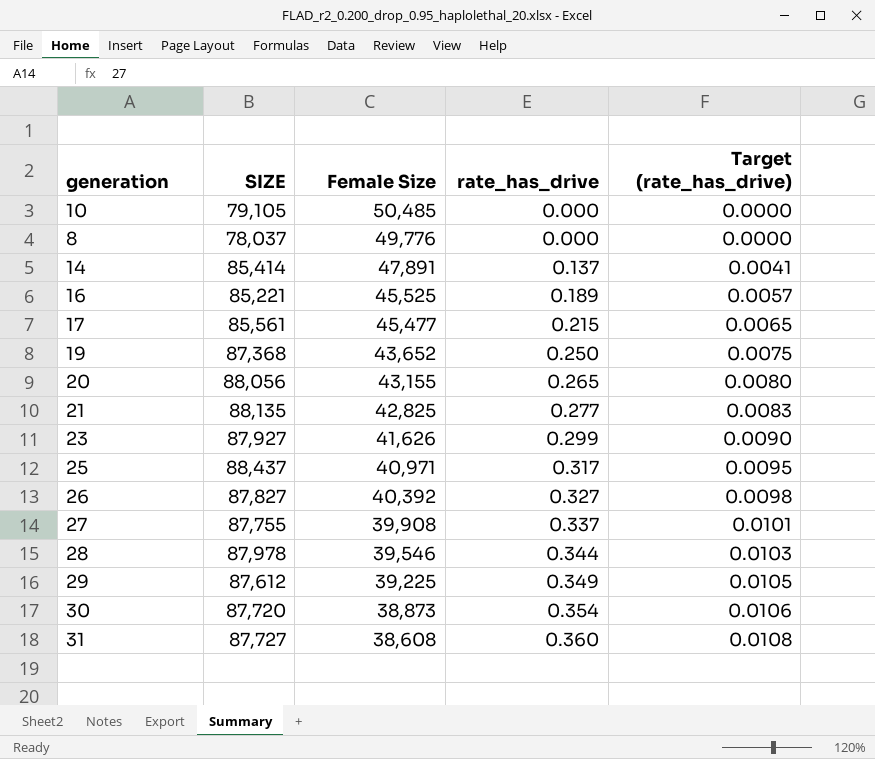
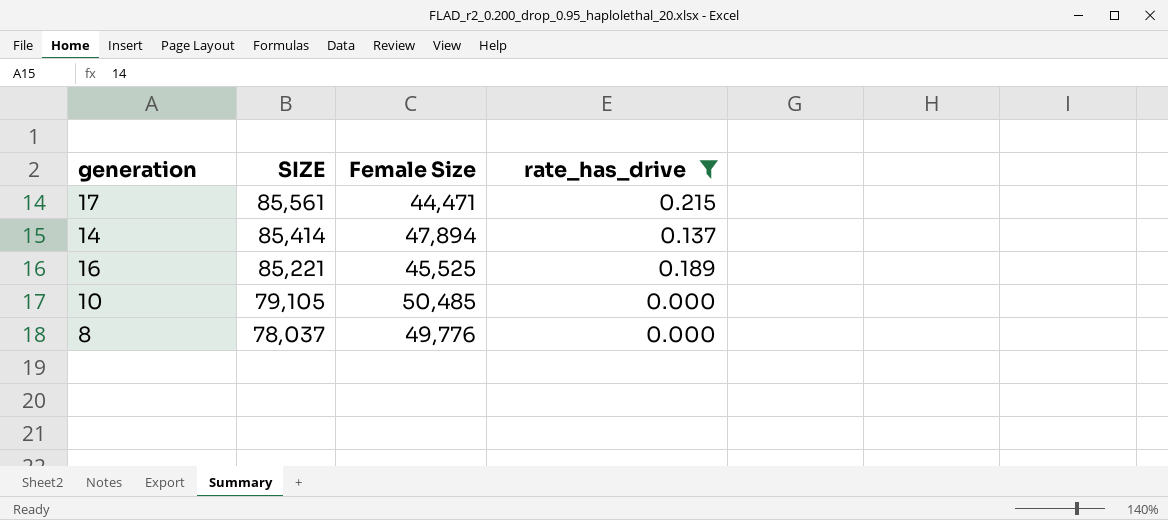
filter: none -> rate_has_drive <= 0.215
row order: Female Size descending -> SIZE descending
column Target (rate_has_drive) | formula: [rate_has_drive] * 0.03 -> none
17 | Female Size: 45,477 -> 44,471
14 | Female Size: 47,891 -> 47,894

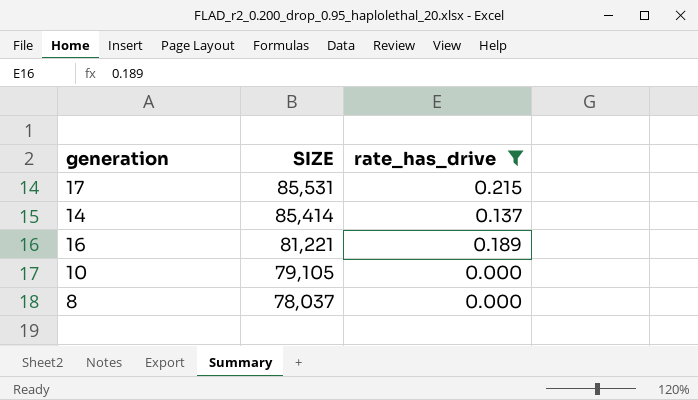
column Female Size | position: 3 -> none
17 | SIZE: 85,561 -> 85,531
16 | SIZE: 85,221 -> 81,221

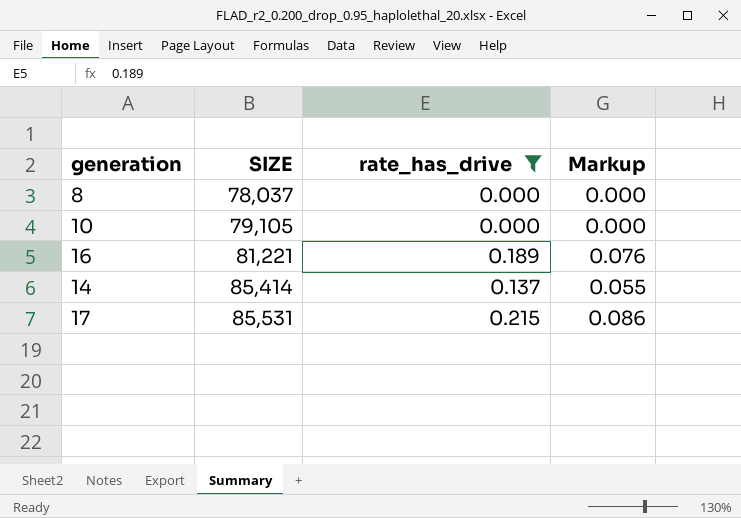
row order: SIZE descending -> SIZE ascending
column Markup | formula: none -> [rate_has_drive] * 0.4

